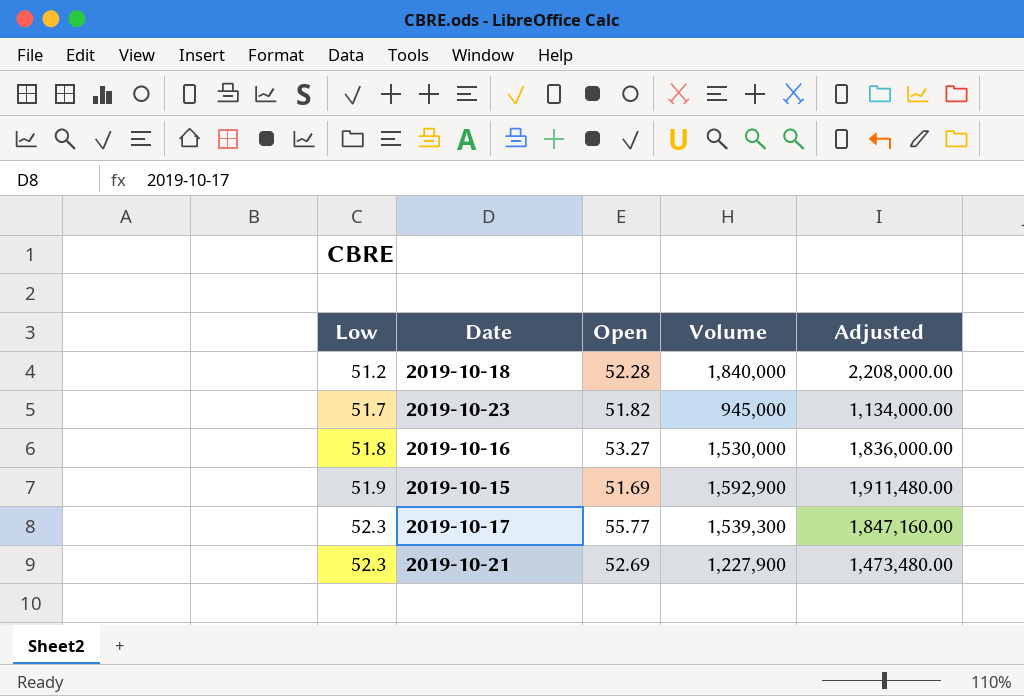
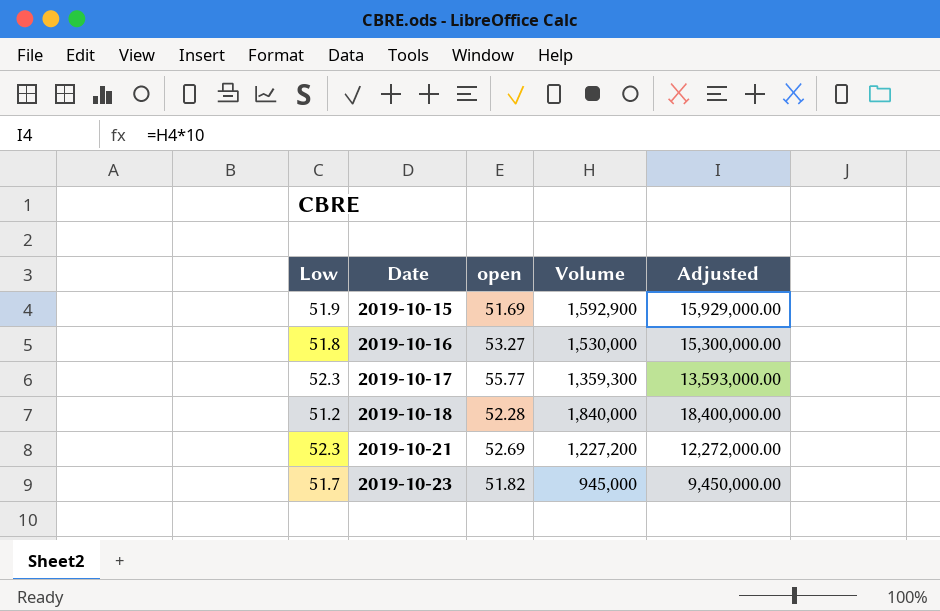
row order: Low ascending -> Date ascending
column name: Open -> open
column Adjusted | formula: [Volume] * 1.2 -> [Volume] * 10
2019-10-17 | Volume: 1,539,300 -> 1,359,300
2019-10-21 | Volume: 1,227,900 -> 1,227,200

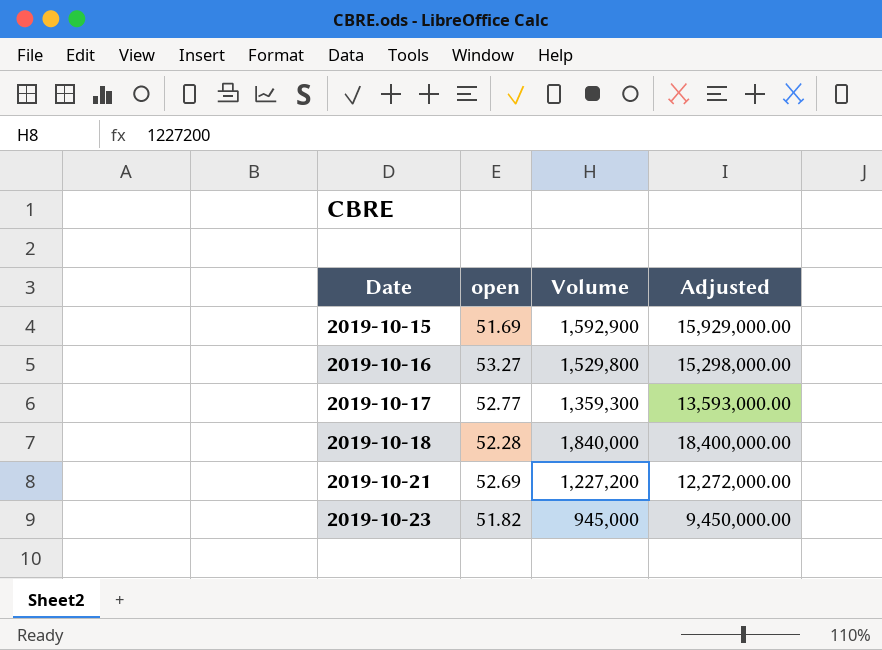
column Low | position: 1 -> none
2019-10-16 | Volume: 1,530,000 -> 1,529,800
2019-10-16 | Adjusted: 15,300,000.00 -> 15,298,000.00
2019-10-17 | open: 55.77 -> 52.77

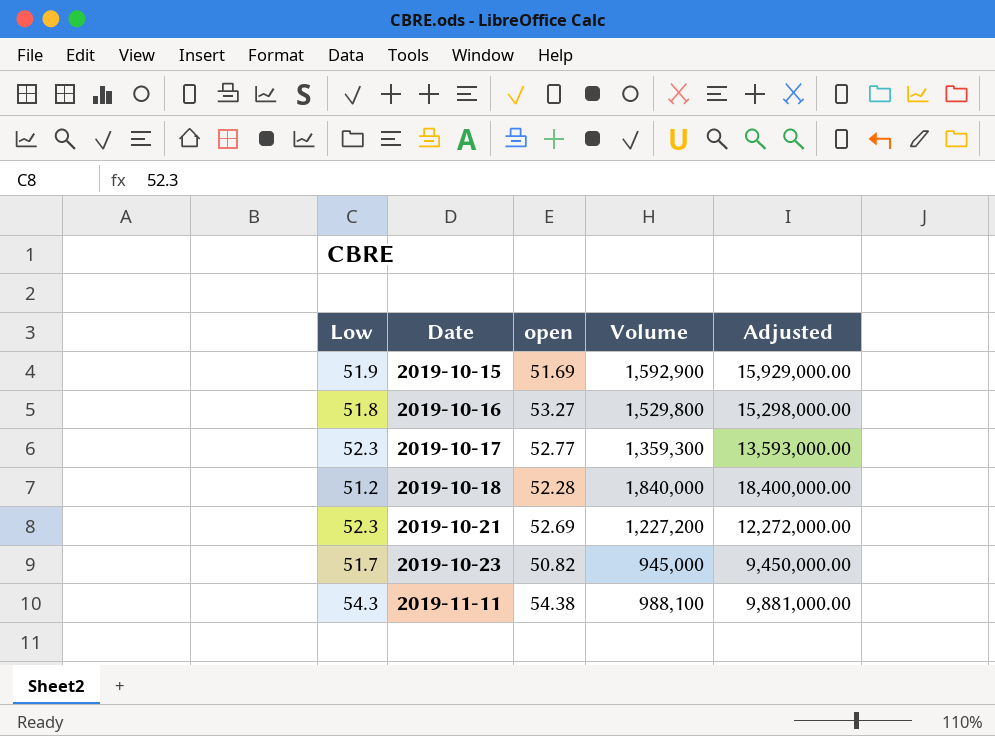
column Low | position: none -> 1
2019-10-23 | open: 51.82 -> 50.82
row 2019-11-11: none -> 54.3 | 54.38 | 988,100 | 9,881,000.00

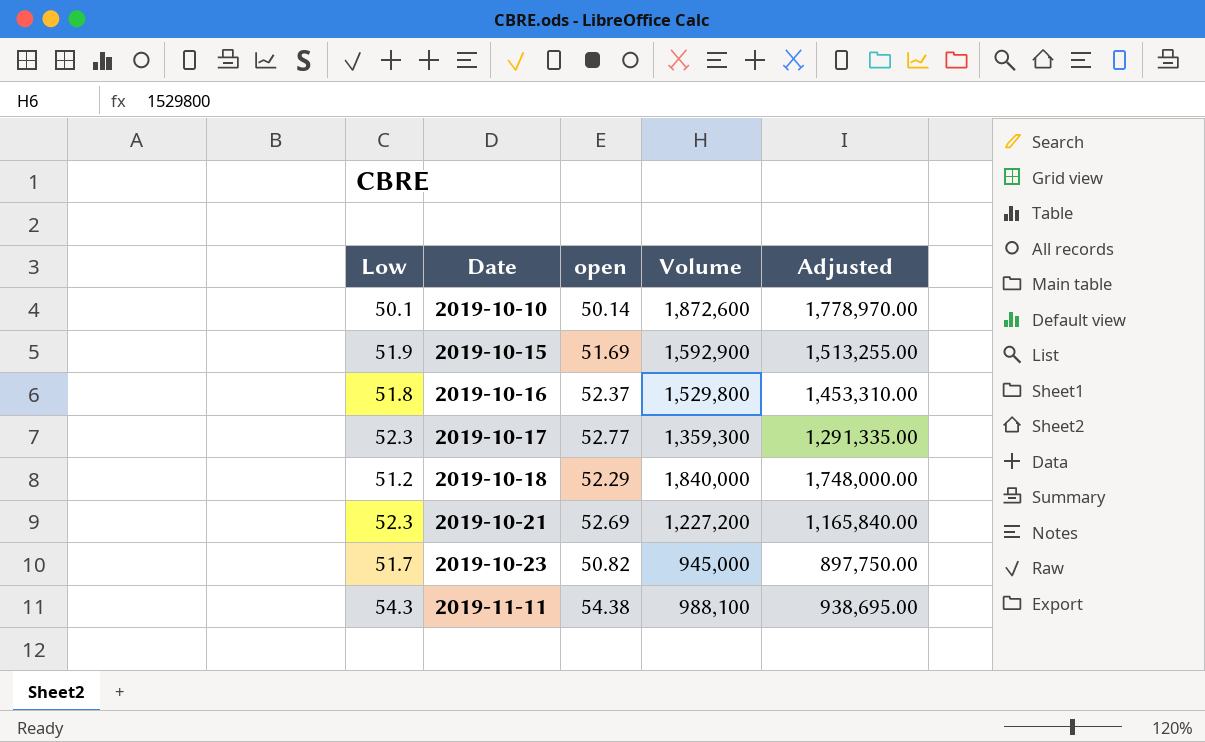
column Adjusted | formula: [Volume] * 10 -> [Volume] * 0.95
row 2019-10-10: none -> 50.1 | 50.14 | 1,872,600 | 1,778,970.00
2019-10-16 | open: 53.27 -> 52.37
2019-10-18 | open: 52.28 -> 52.29

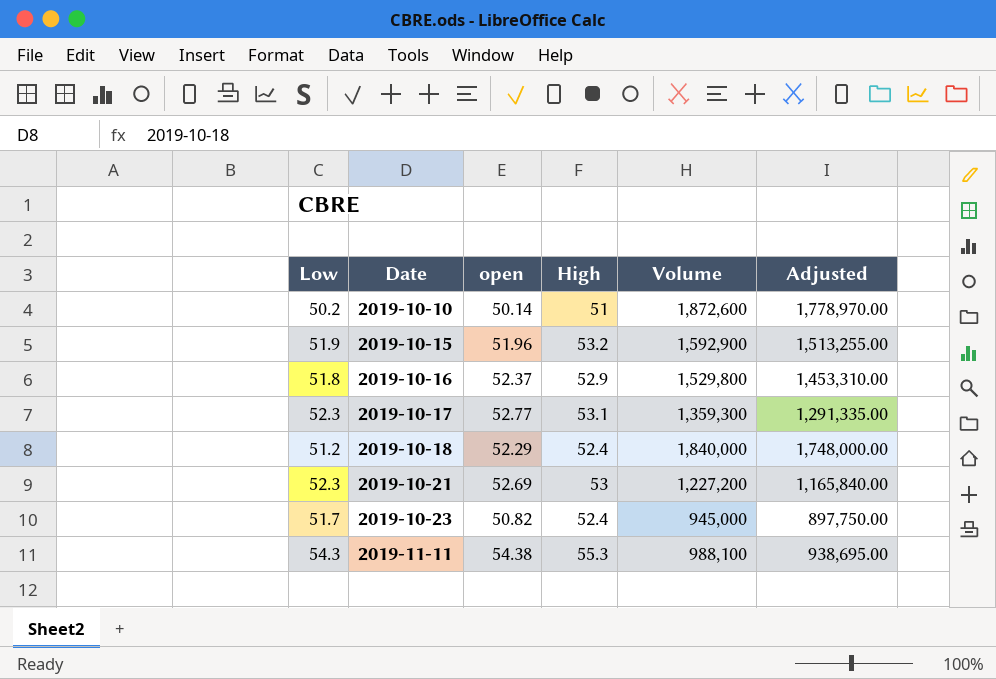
column High | position: none -> 4
2019-10-10 | Low: 50.1 -> 50.2
2019-10-15 | open: 51.69 -> 51.96

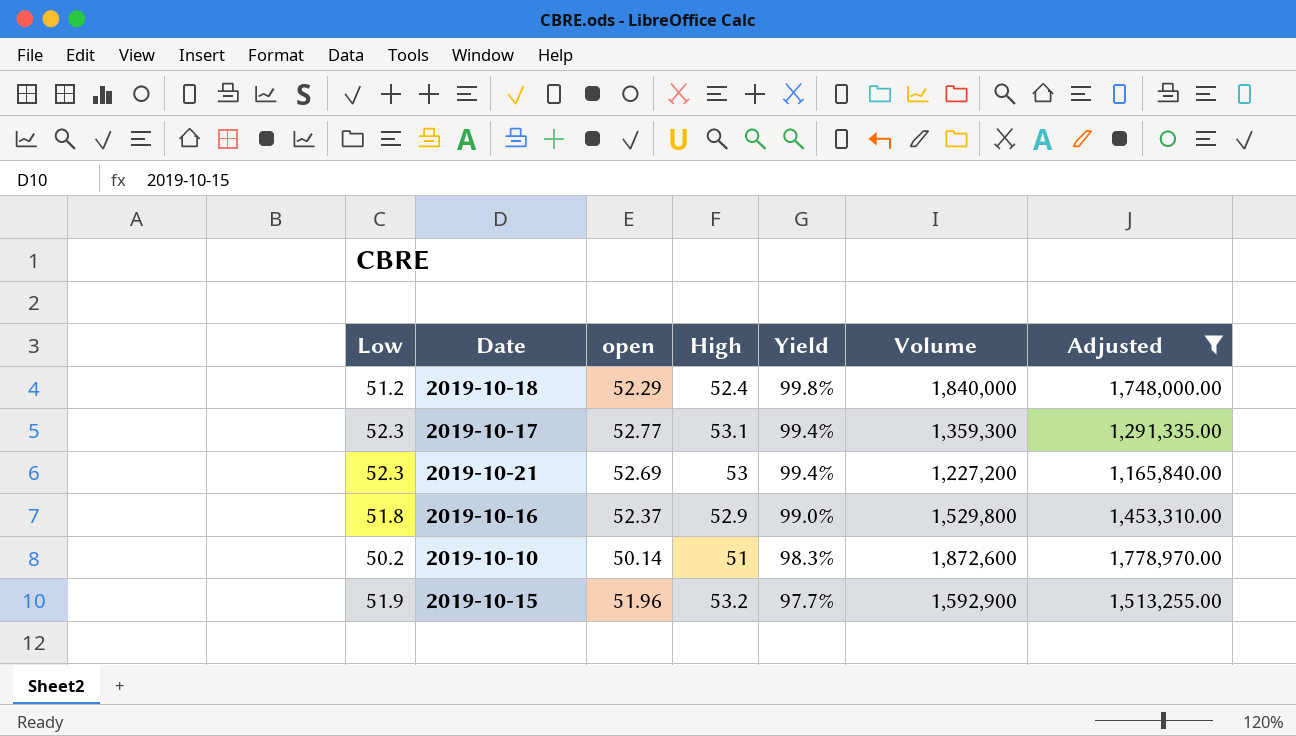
filter: none -> Adjusted >= 1,165,840.00
row order: Date ascending -> Yield descending
column Yield | formula: none -> [open] / [High]

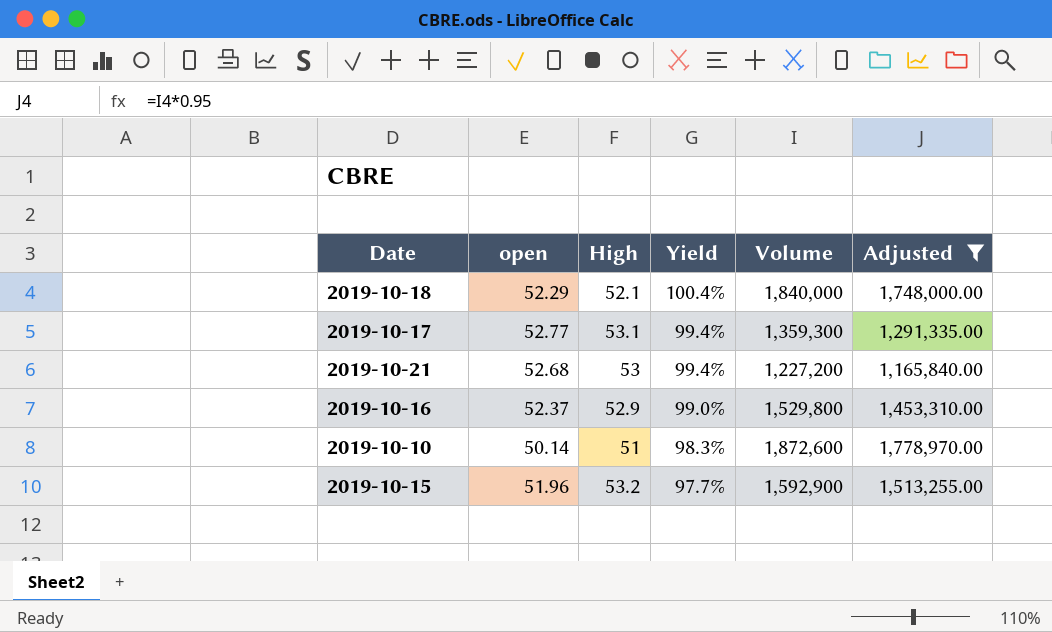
column Low | position: 1 -> none
2019-10-18 | High: 52.4 -> 52.1
2019-10-18 | Yield: 99.8% -> 100.4%
2019-10-21 | open: 52.69 -> 52.68

